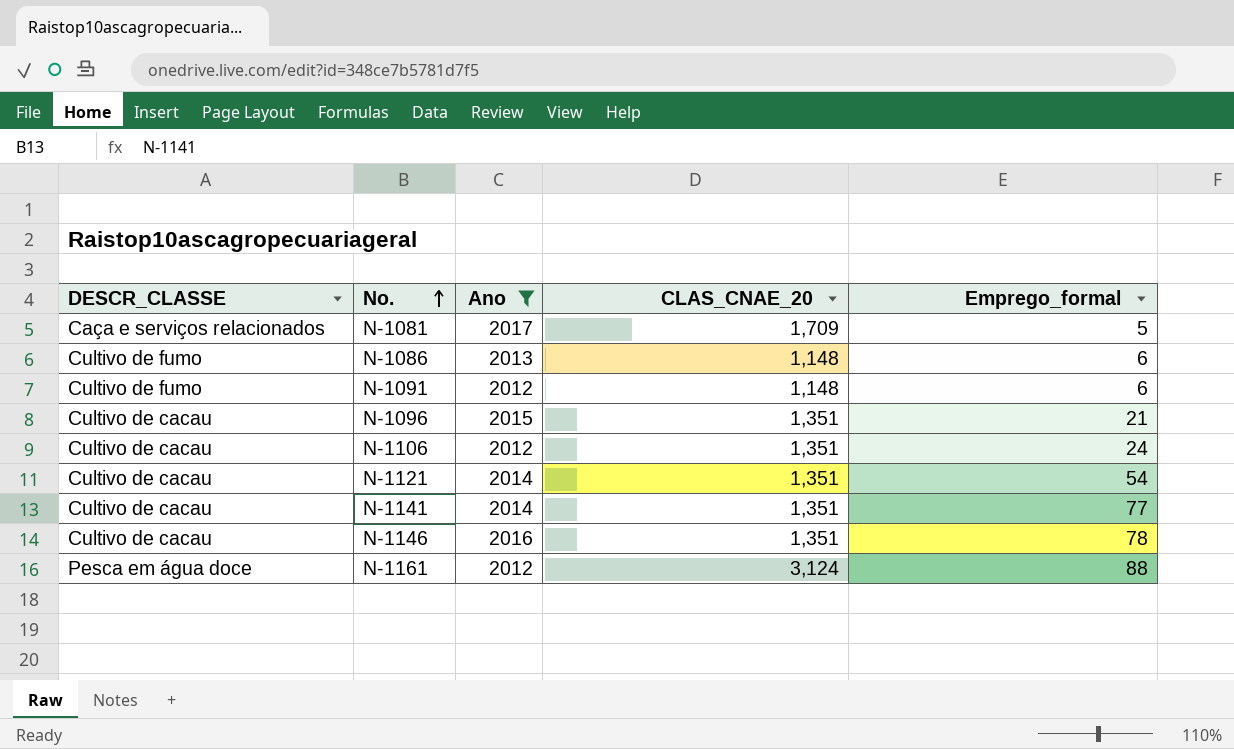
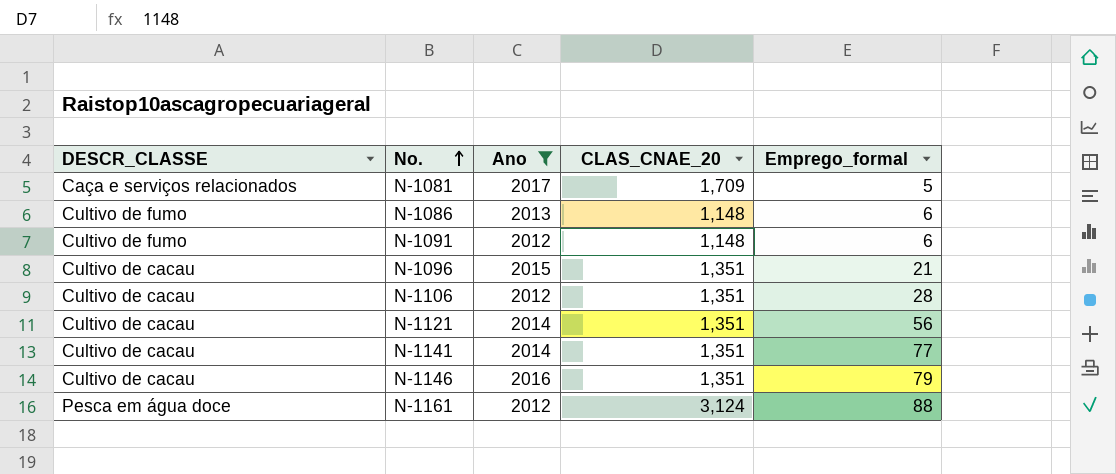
N-1106 | Emprego_formal: 24 -> 28
N-1121 | Emprego_formal: 54 -> 56
N-1146 | Emprego_formal: 78 -> 79

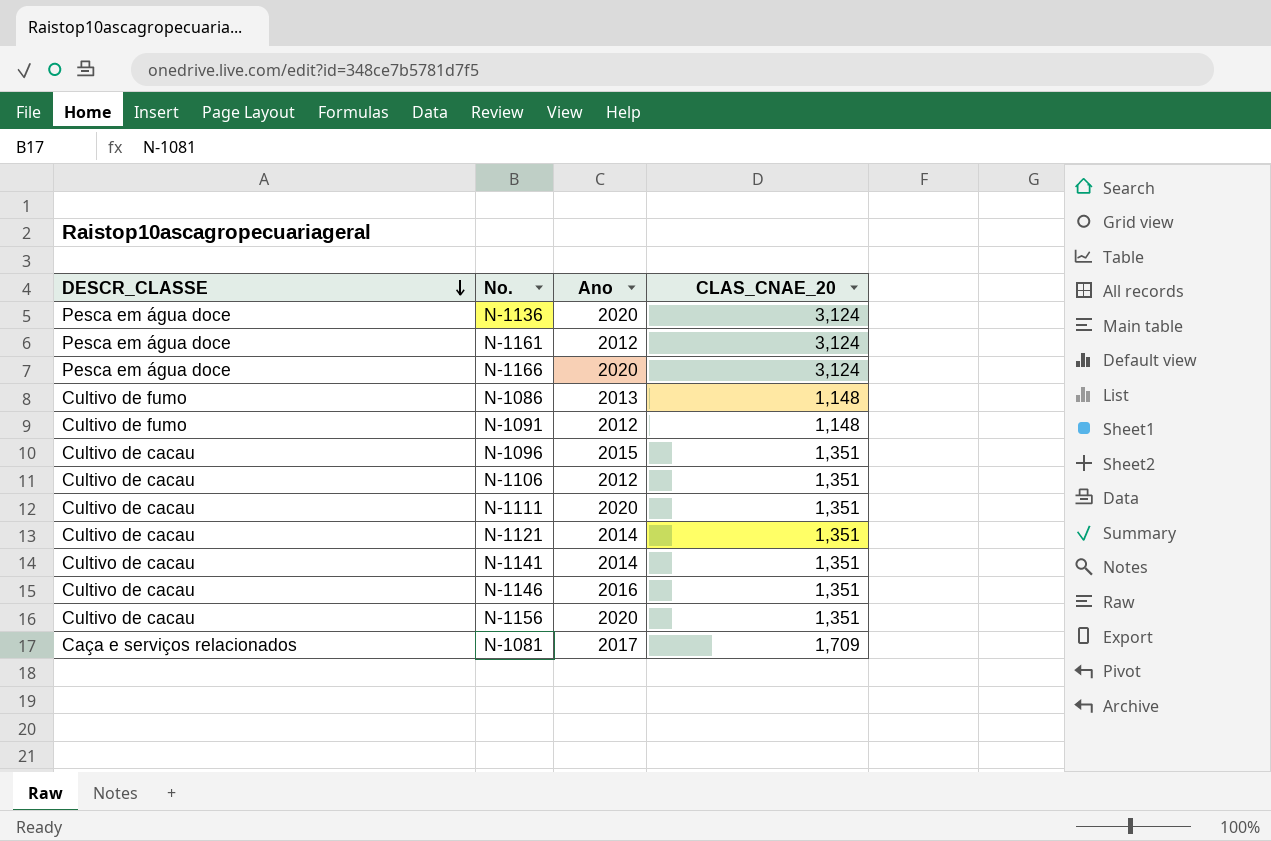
filter: Ano != 2020 -> none
row order: No. ascending -> DESCR_CLASSE descending
column Emprego_formal | position: 5 -> none

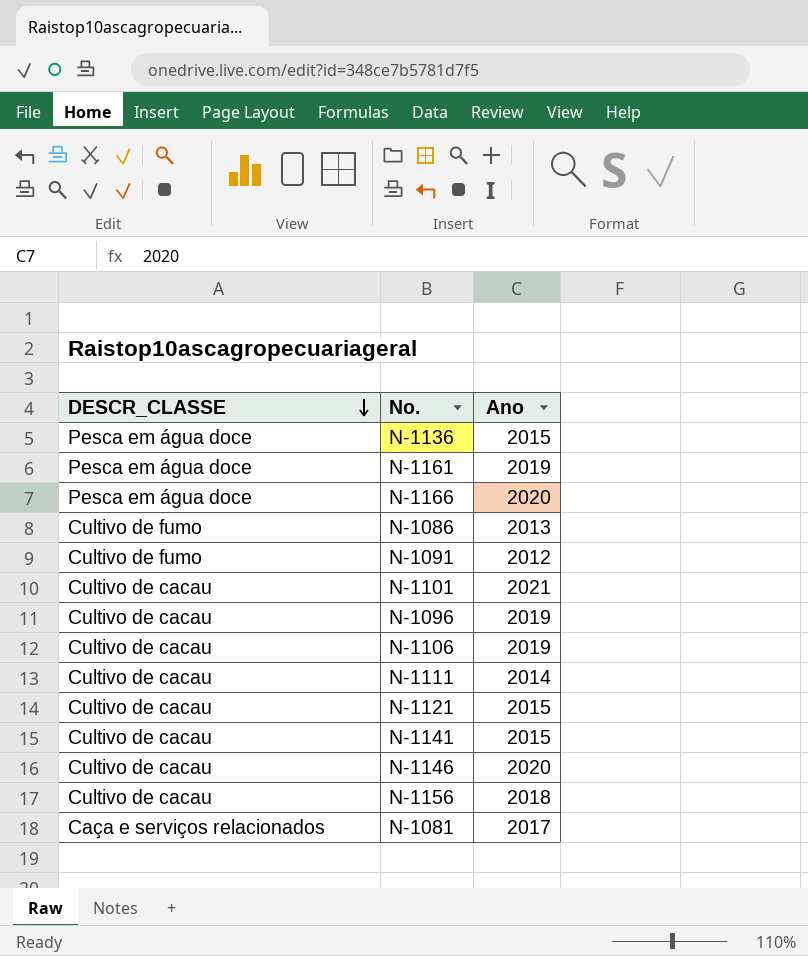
column CLAS_CNAE_20 | position: 4 -> none
N-1136 | Ano: 2020 -> 2015
N-1161 | Ano: 2012 -> 2019
row N-1101: none -> Cultivo de cacau | 2021
N-1096 | Ano: 2015 -> 2019
N-1106 | Ano: 2012 -> 2019
N-1111 | Ano: 2020 -> 2014
N-1121 | Ano: 2014 -> 2015
N-1141 | Ano: 2014 -> 2015
N-1146 | Ano: 2016 -> 2020
N-1156 | Ano: 2020 -> 2018

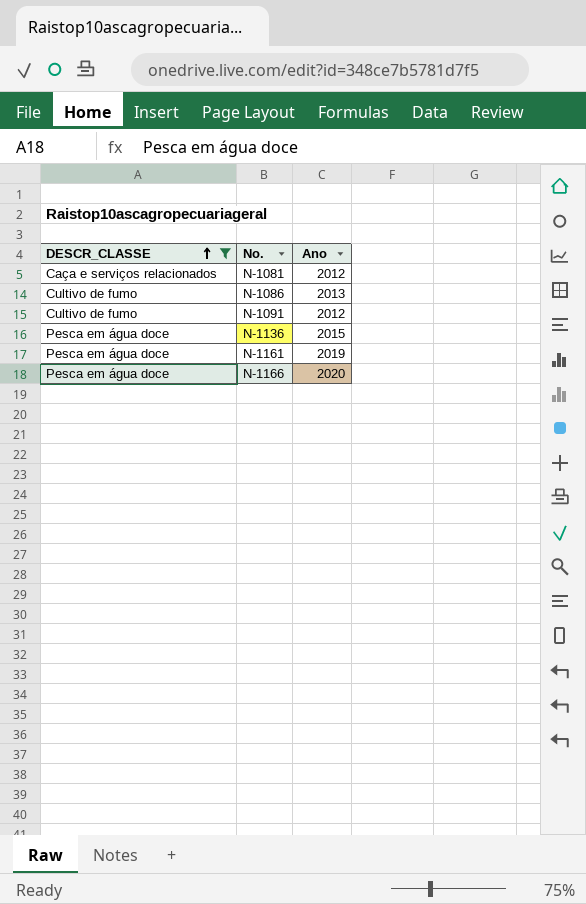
filter: none -> DESCR_CLASSE != Cultivo de cacau
row order: DESCR_CLASSE descending -> DESCR_CLASSE ascending
N-1081 | Ano: 2017 -> 2012

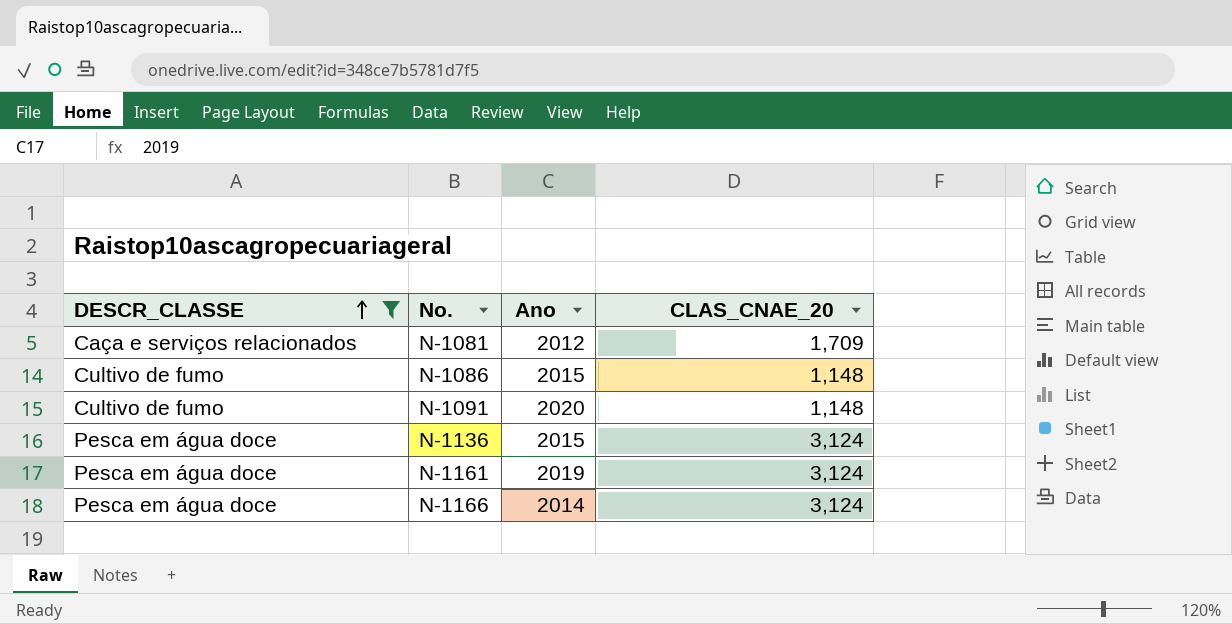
column CLAS_CNAE_20 | position: none -> 4
N-1086 | Ano: 2013 -> 2015
N-1091 | Ano: 2012 -> 2020
N-1166 | Ano: 2020 -> 2014

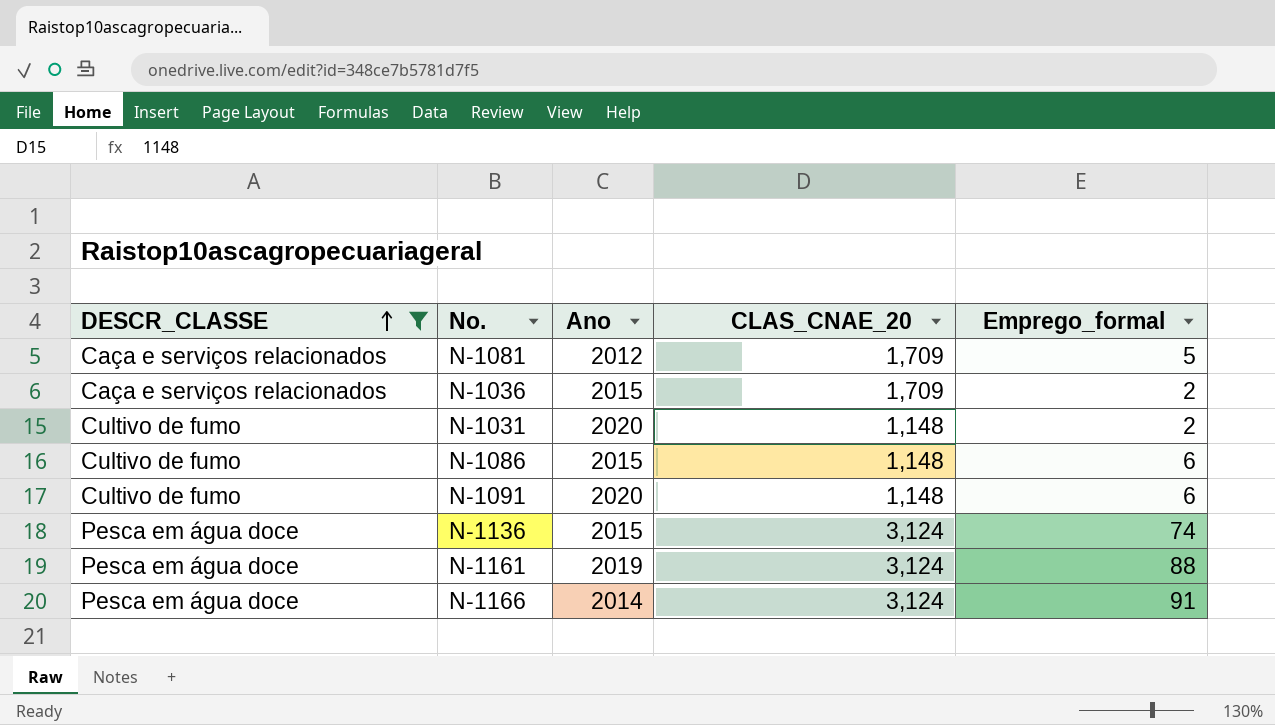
column Emprego_formal | position: none -> 5
row N-1036: none -> Caça e serviços relacionados | 2015 | 1,709 | 2
row N-1031: none -> Cultivo de fumo | 2020 | 1,148 | 2

